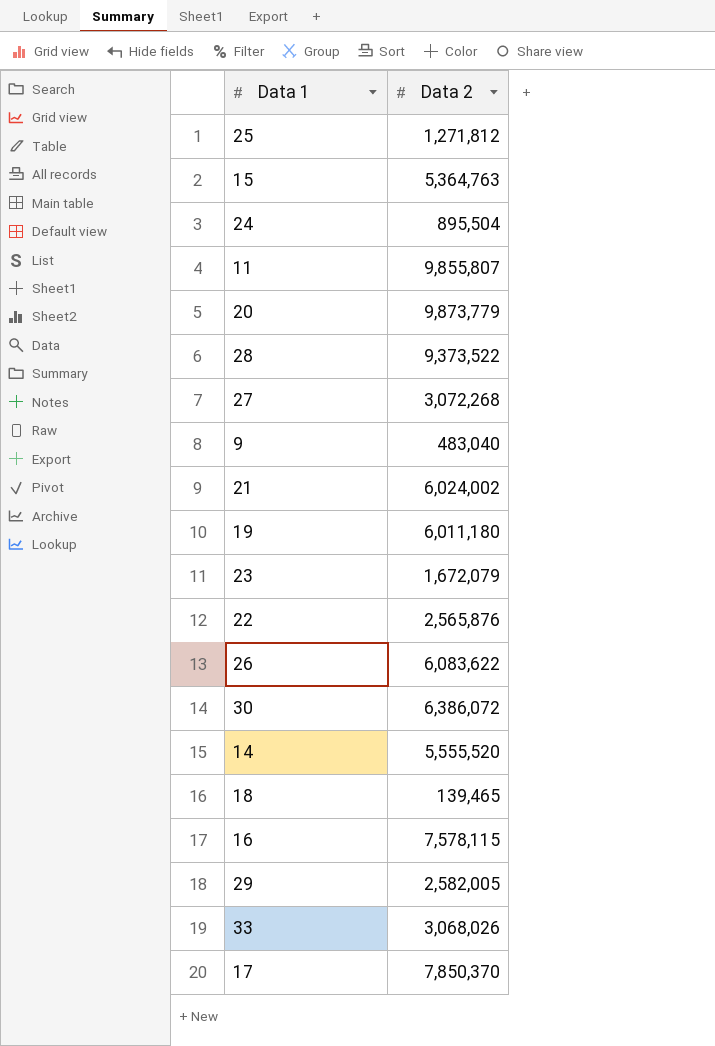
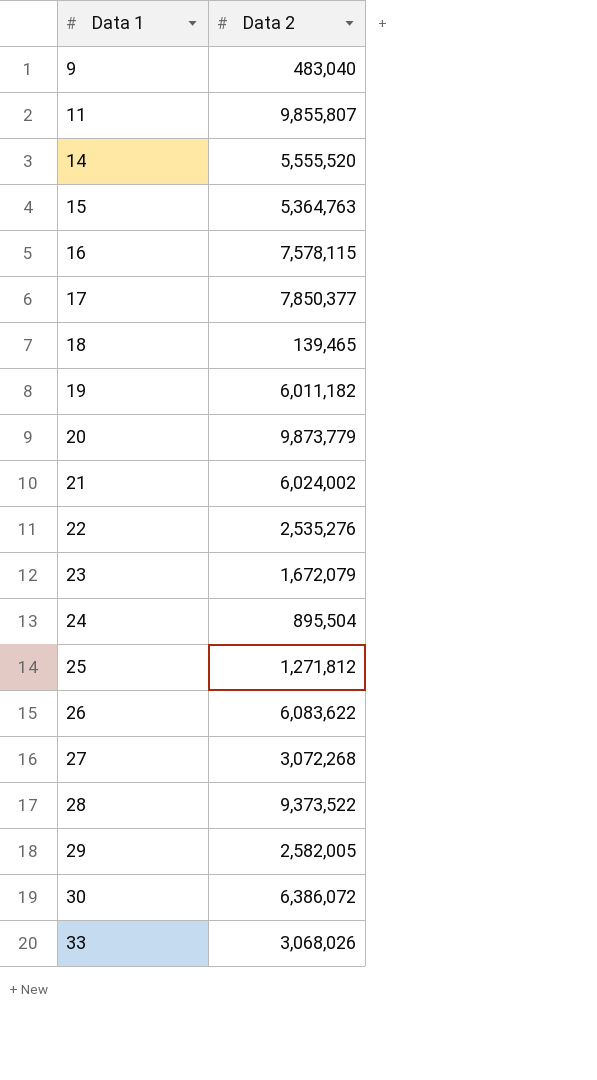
row order: none -> Data 1 ascending
17 | Data 2: 7,850,370 -> 7,850,377
19 | Data 2: 6,011,180 -> 6,011,182
22 | Data 2: 2,565,876 -> 2,535,276

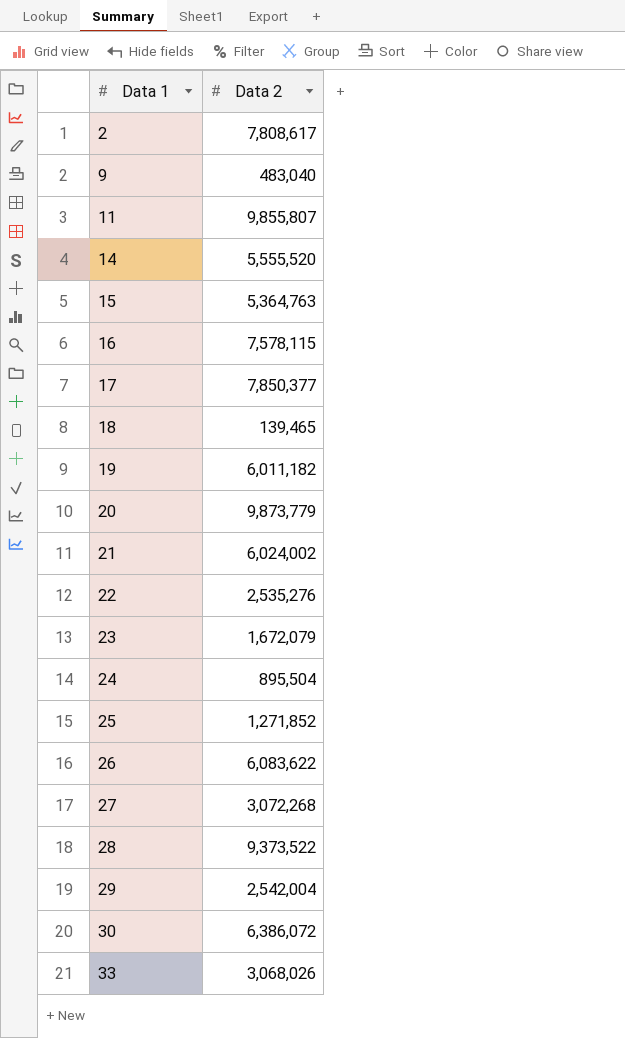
row 2: none -> 7,808,617
25 | Data 2: 1,271,812 -> 1,271,852
29 | Data 2: 2,582,005 -> 2,542,004

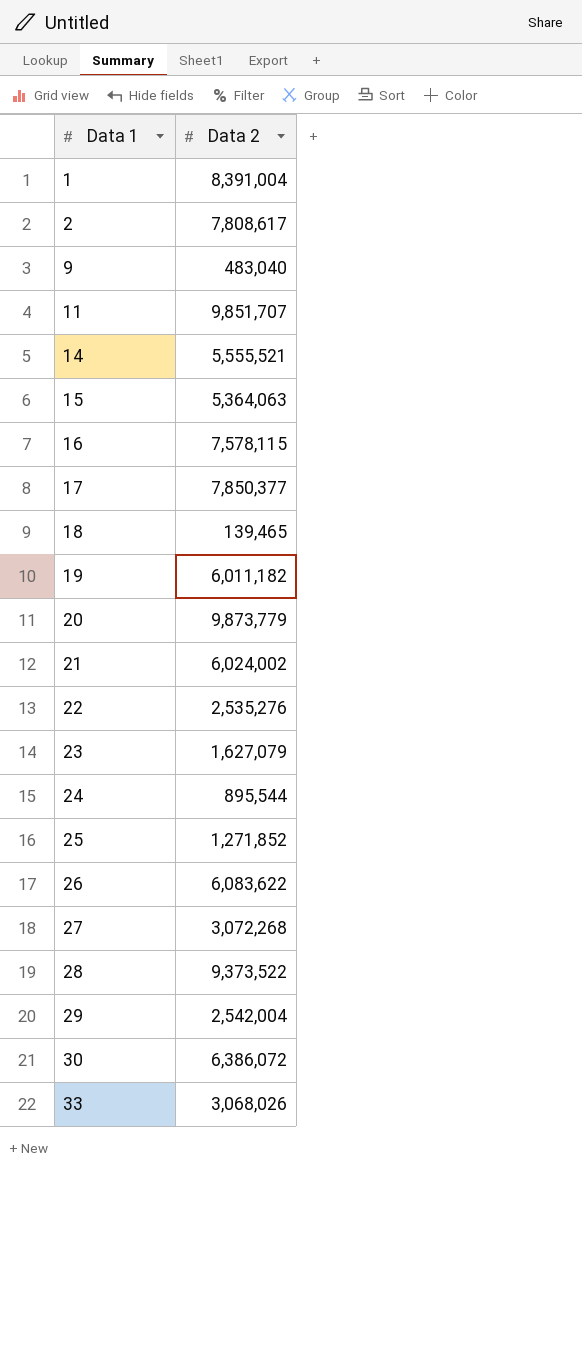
row 1: none -> 8,391,004
11 | Data 2: 9,855,807 -> 9,851,707
14 | Data 2: 5,555,520 -> 5,555,521
15 | Data 2: 5,364,763 -> 5,364,063
23 | Data 2: 1,672,079 -> 1,627,079
24 | Data 2: 895,504 -> 895,544

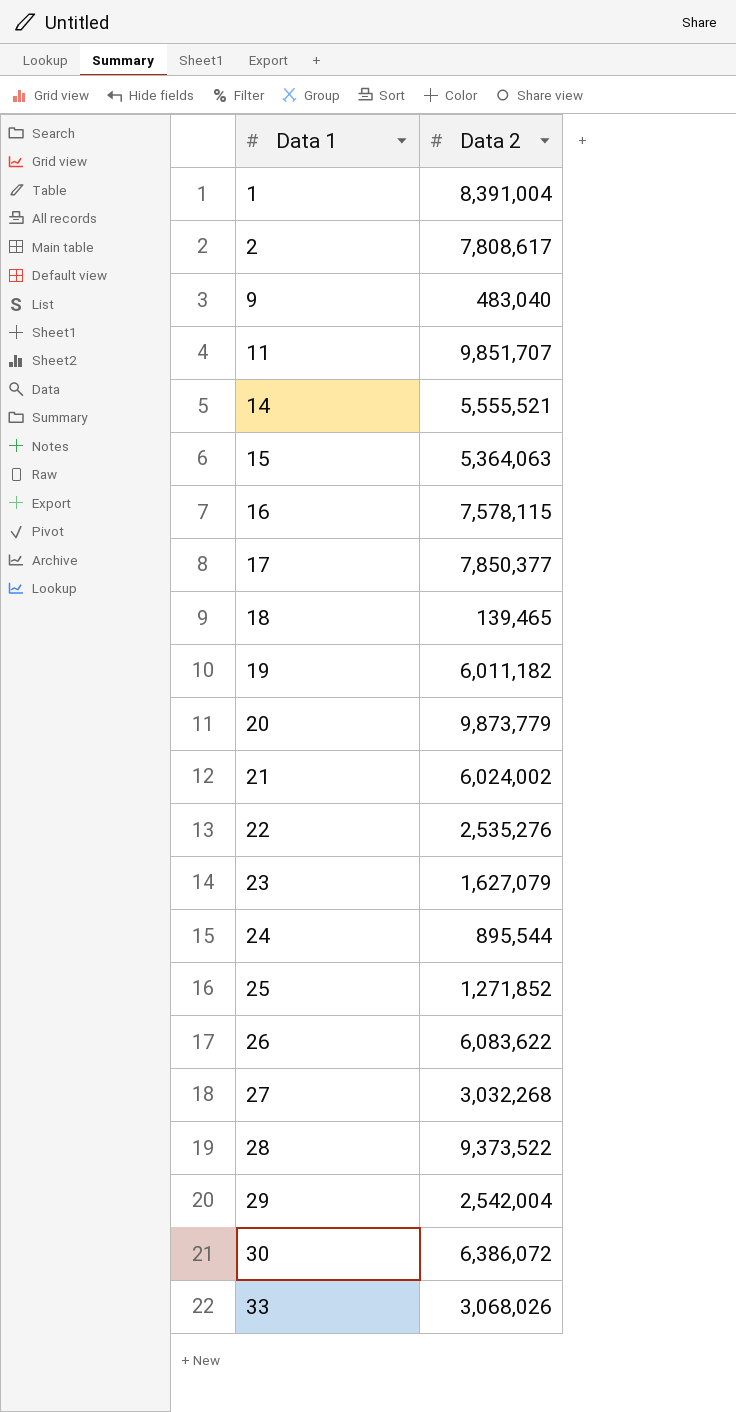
27 | Data 2: 3,072,268 -> 3,032,268

